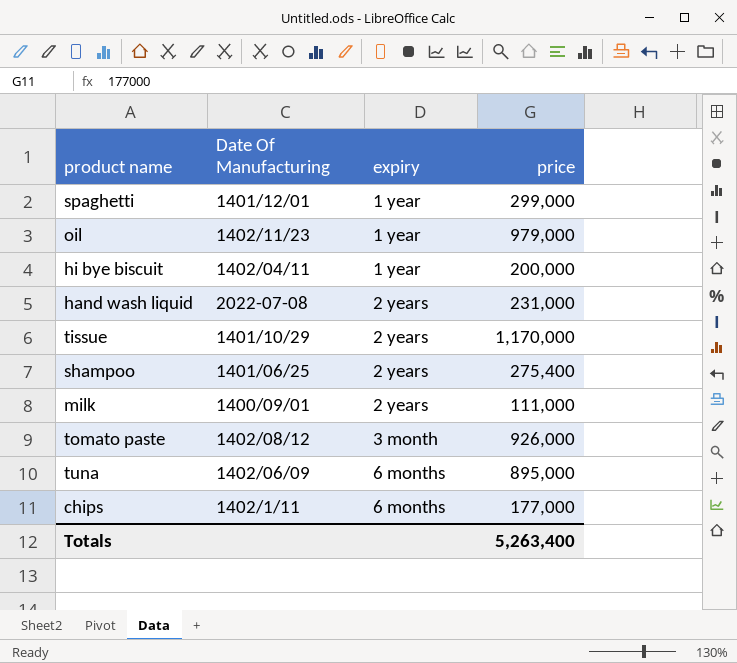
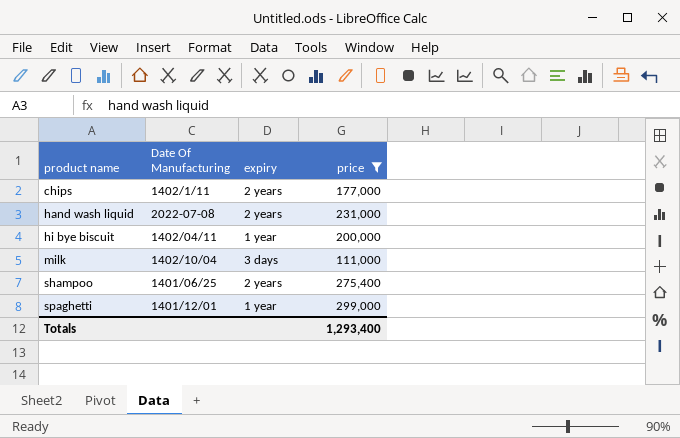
filter: none -> price <= 299,000
row order: expiry ascending -> product name ascending
chips | expiry: 6 months -> 2 years
milk | Date Of Manufacturing: 1400/09/01 -> 1402/10/04
milk | expiry: 2 years -> 3 days
Totals | price: 5,263,400 -> 1,293,400

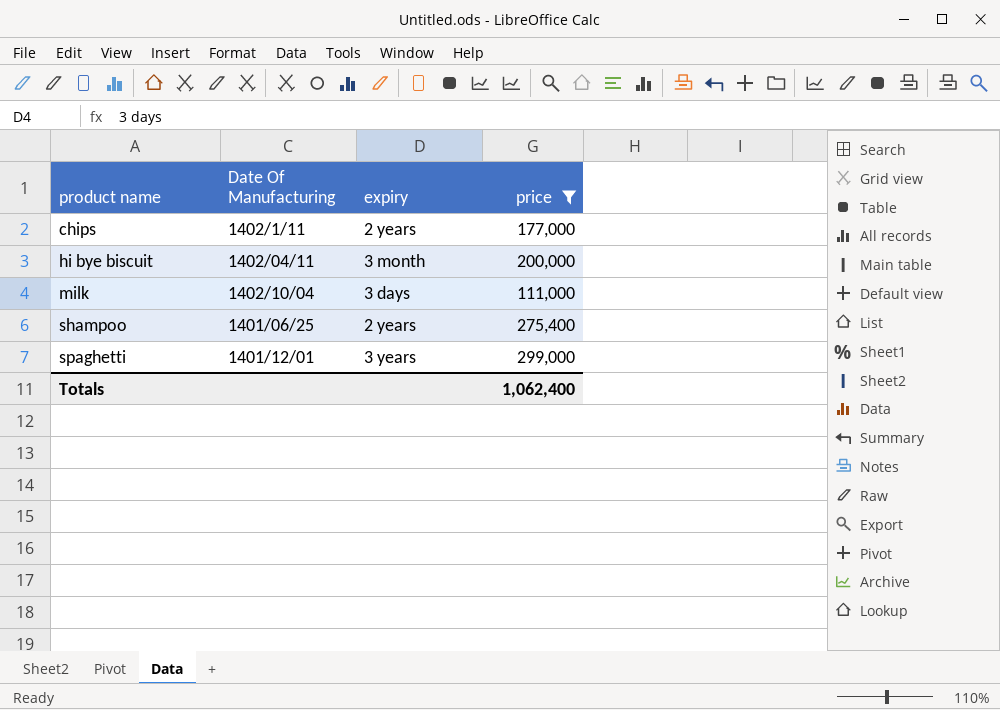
row hand wash liquid: 2022-07-08 | 2 years | 231,000 -> none
hi bye biscuit | expiry: 1 year -> 3 month
spaghetti | expiry: 1 year -> 3 years
Totals | price: 1,293,400 -> 1,062,400

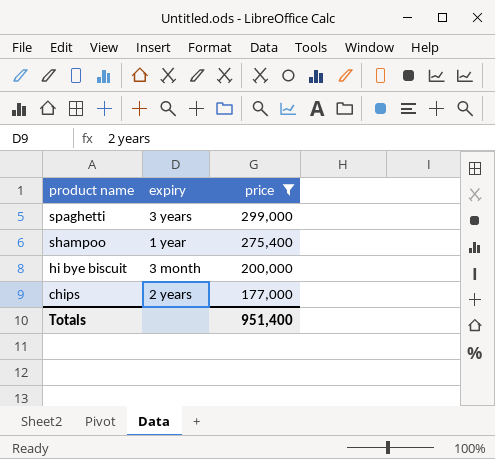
row order: product name ascending -> product name descending
column Date Of Manufacturing | position: 2 -> none
row milk: 1402/10/04 | 3 days | 111,000 -> none
shampoo | expiry: 2 years -> 1 year
Totals | price: 1,062,400 -> 951,400

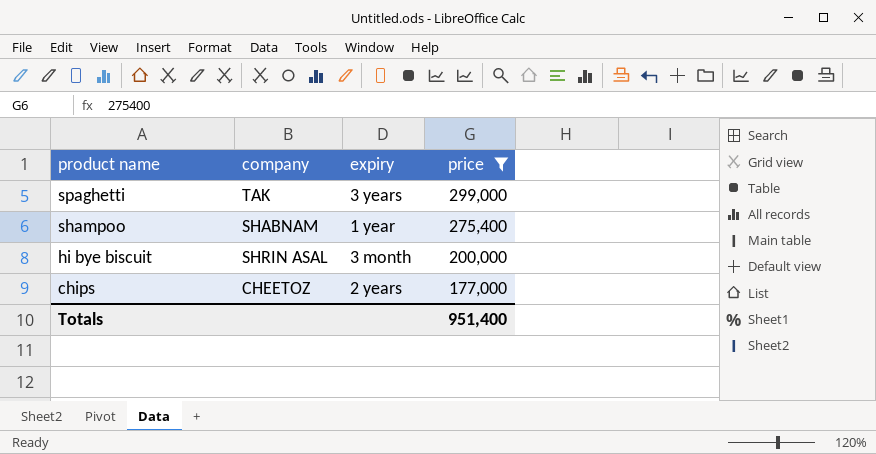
column company | position: none -> 2

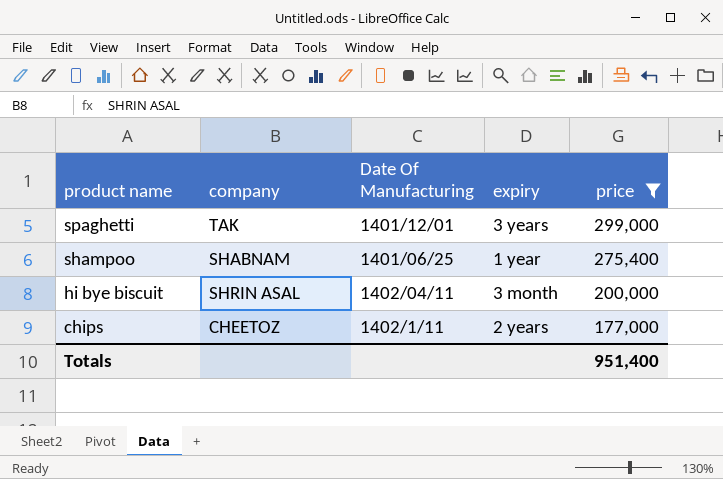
column Date Of Manufacturing | position: none -> 3

